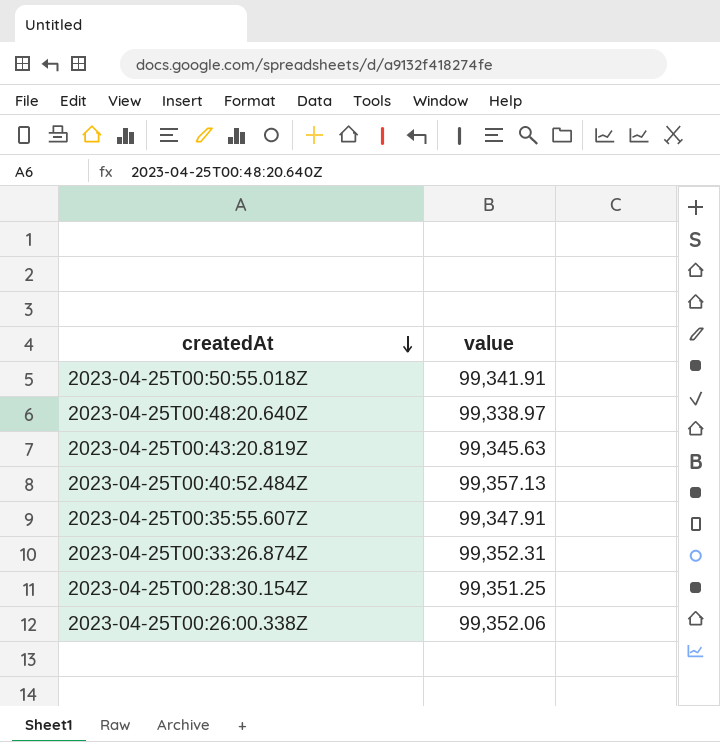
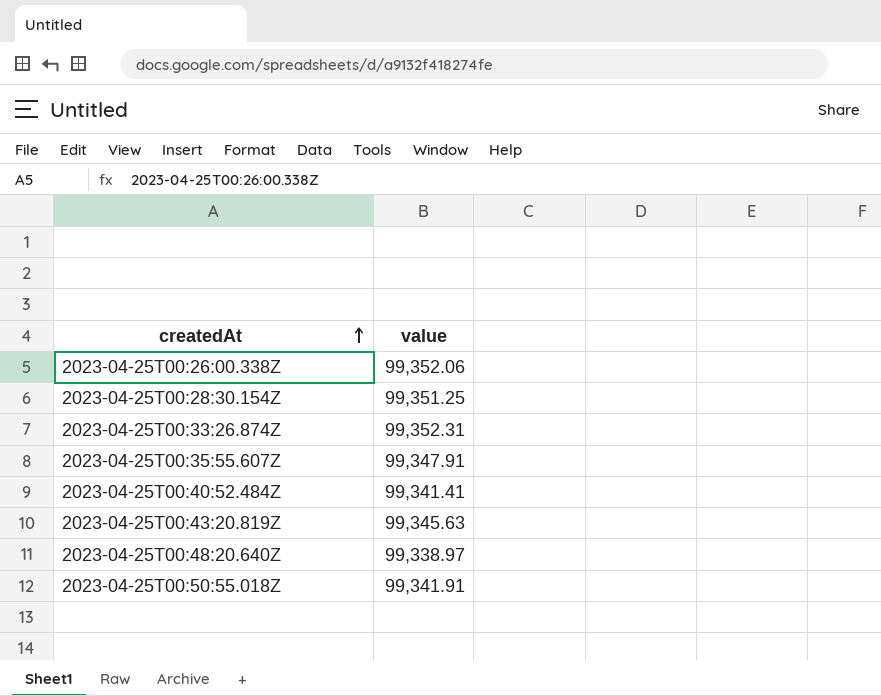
row order: createdAt descending -> createdAt ascending
2023-04-25T00:40:52.484Z | value: 99,357.13 -> 99,341.41

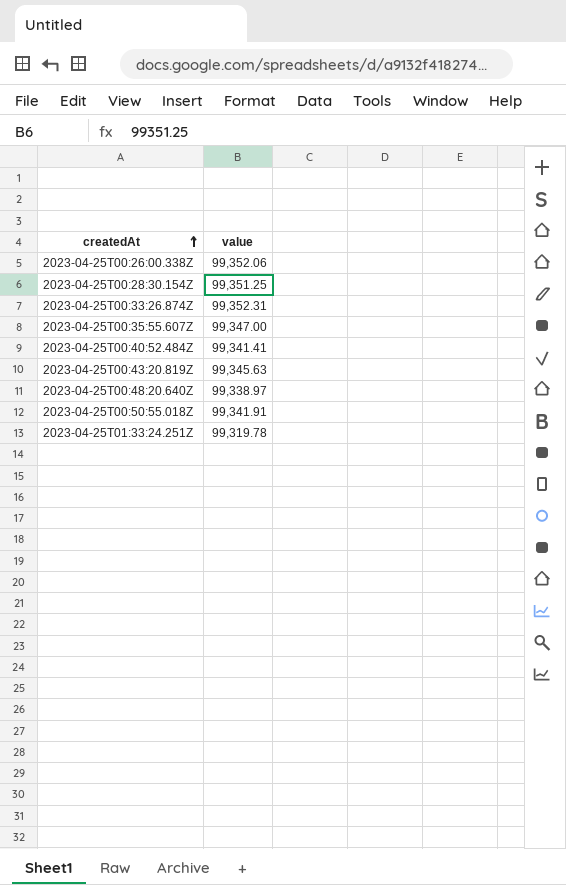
2023-04-25T00:35:55.607Z | value: 99,347.91 -> 99,347.00
row 2023-04-25T01:33:24.251Z: none -> 99,319.78

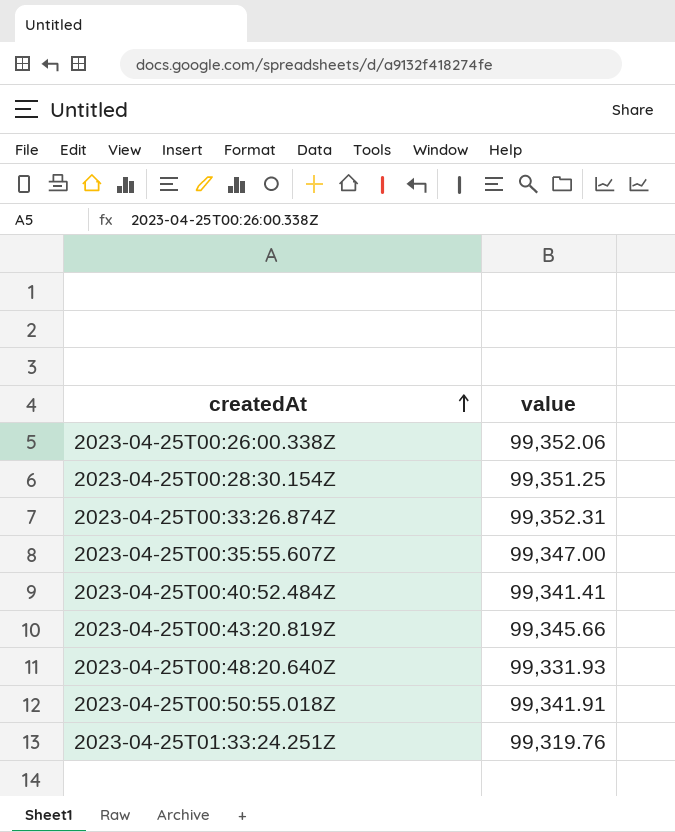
2023-04-25T00:43:20.819Z | value: 99,345.63 -> 99,345.66
2023-04-25T00:48:20.640Z | value: 99,338.97 -> 99,331.93
2023-04-25T01:33:24.251Z | value: 99,319.78 -> 99,319.76

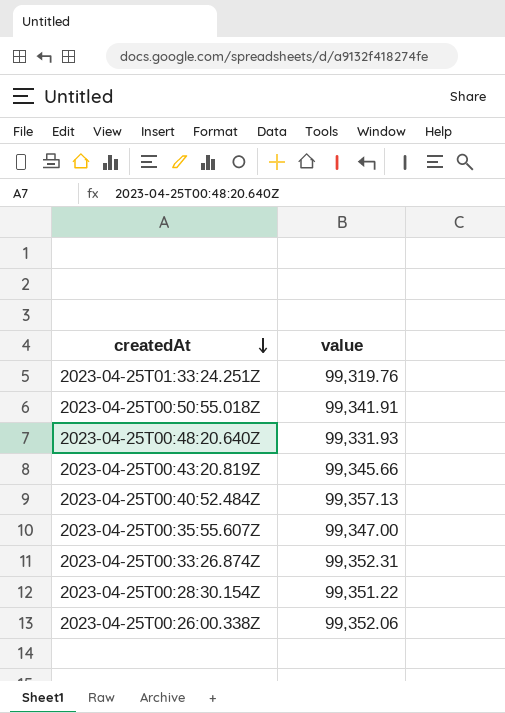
row order: createdAt ascending -> createdAt descending
2023-04-25T00:40:52.484Z | value: 99,341.41 -> 99,357.13
2023-04-25T00:28:30.154Z | value: 99,351.25 -> 99,351.22

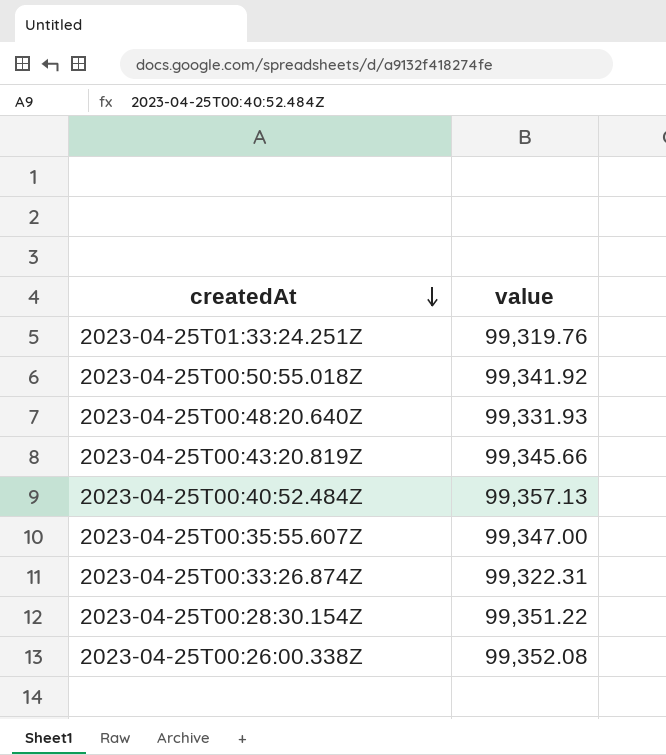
2023-04-25T00:50:55.018Z | value: 99,341.91 -> 99,341.92
2023-04-25T00:33:26.874Z | value: 99,352.31 -> 99,322.31
2023-04-25T00:26:00.338Z | value: 99,352.06 -> 99,352.08

